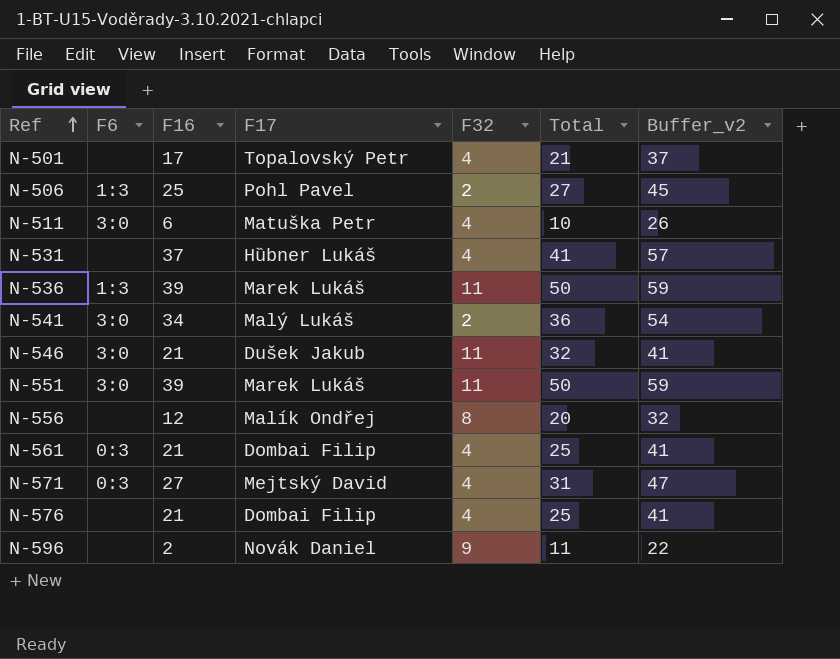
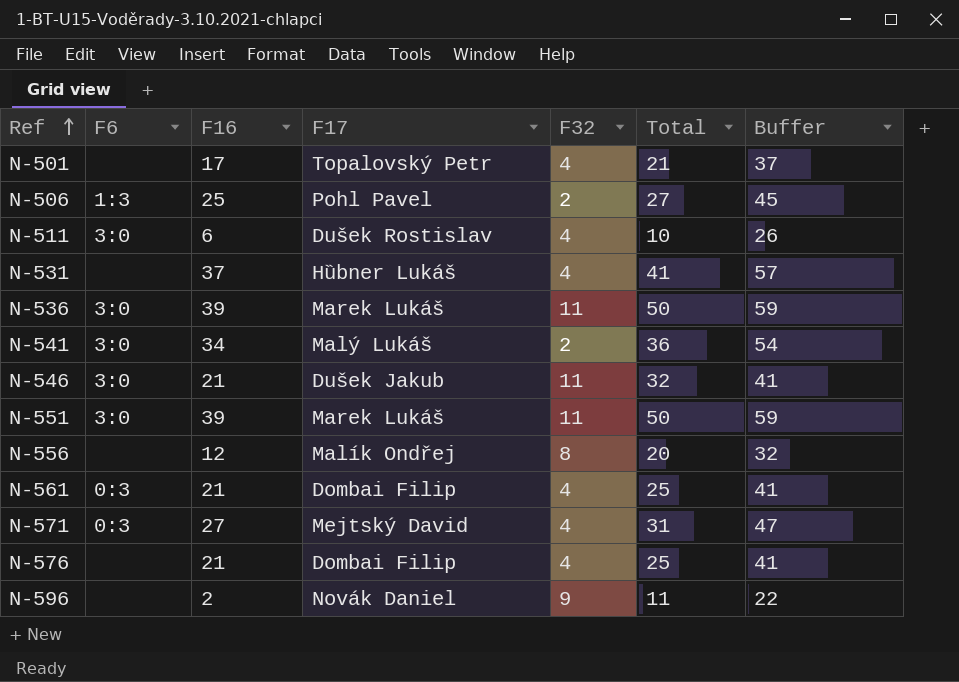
column name: Buffer_v2 -> Buffer
N-511 | F17: Matuška Petr -> Dušek Rostislav
N-536 | F6: 1:3 -> 3:0

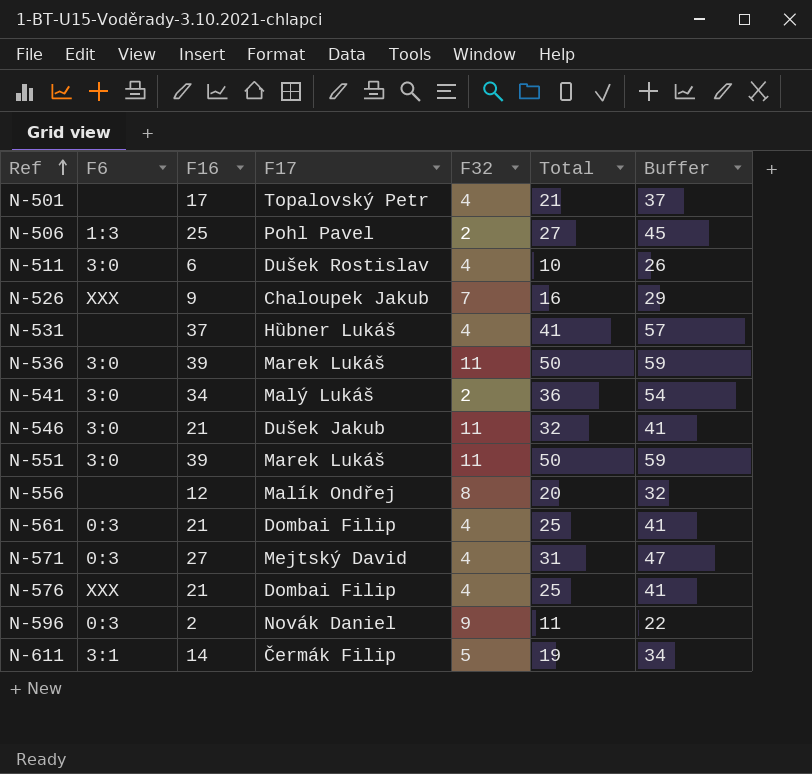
row N-526: none -> XXX | 9 | Chaloupek Jakub | 7 | 16 | 29
N-576 | F6: none -> XXX
N-596 | F6: none -> 0:3
row N-611: none -> 3:1 | 14 | Čermák Filip | 5 | 19 | 34

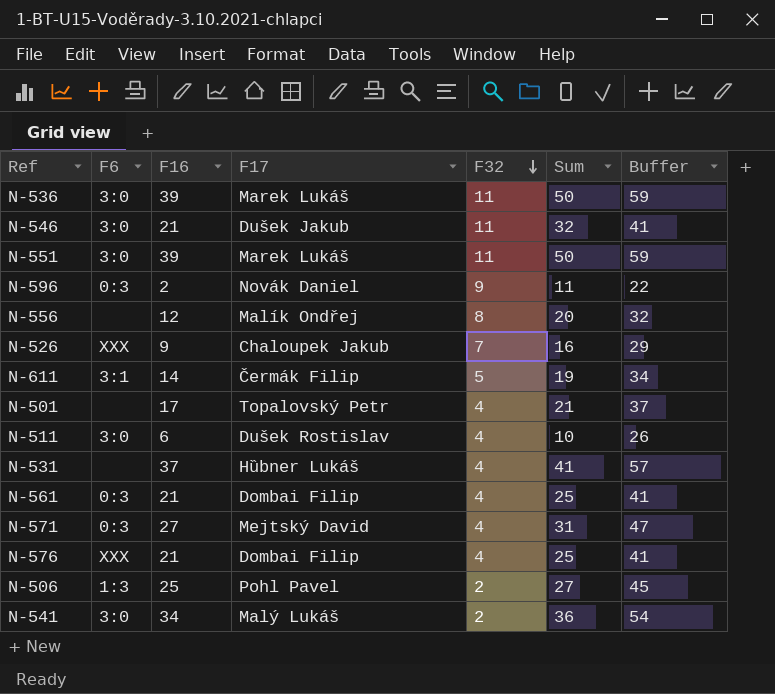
row order: Ref ascending -> F32 descending
column name: Total -> Sum

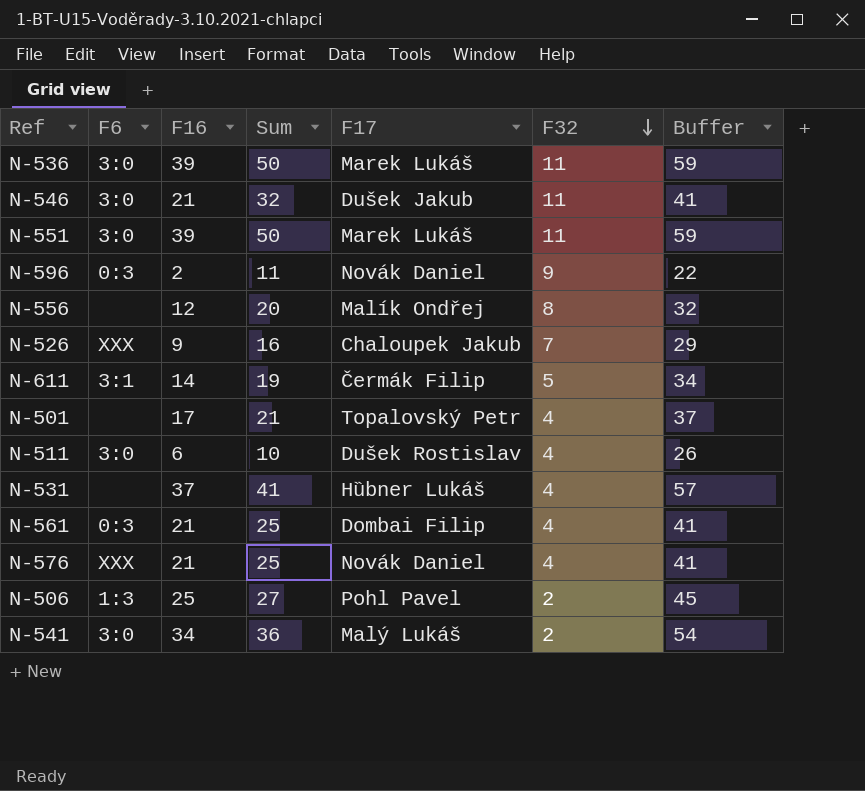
column Sum | position: 6 -> 4
row N-571: 0:3 | 27 | Mejtský David | 4 | 31 | 47 -> none
N-576 | F17: Dombai Filip -> Novák Daniel

